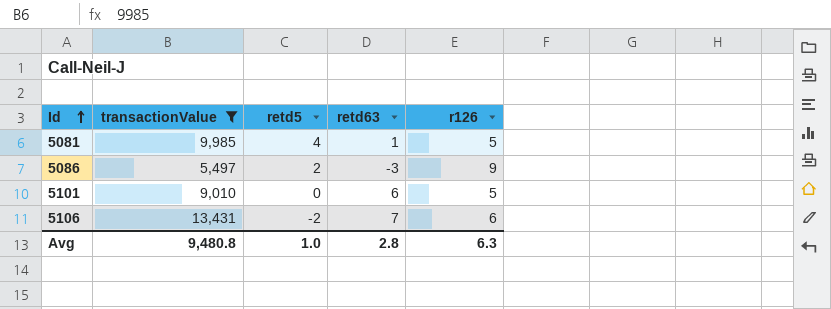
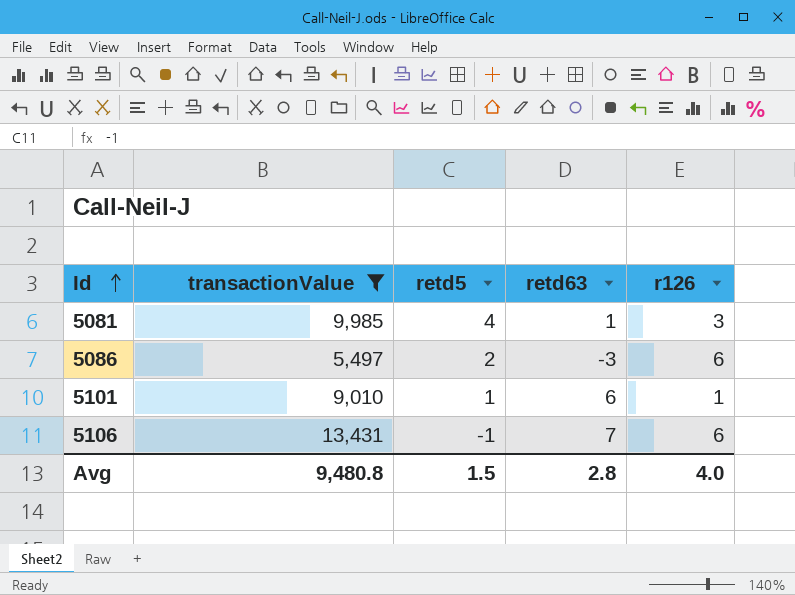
5081 | r126: 5 -> 3
5086 | r126: 9 -> 6
5101 | retd5: 0 -> 1
5101 | r126: 5 -> 1
5106 | retd5: -2 -> -1
Avg | retd5: 1.0 -> 1.5
Avg | r126: 6.3 -> 4.0

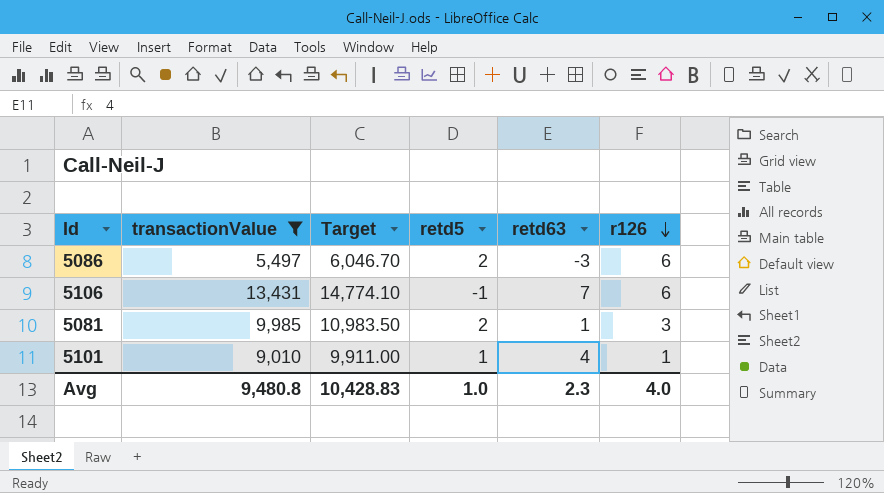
row order: Id ascending -> r126 descending
column Target | formula: none -> [transactionValue] * 1.1
5081 | retd5: 4 -> 2
5101 | retd63: 6 -> 4
Avg | retd5: 1.5 -> 1.0
Avg | retd63: 2.8 -> 2.3

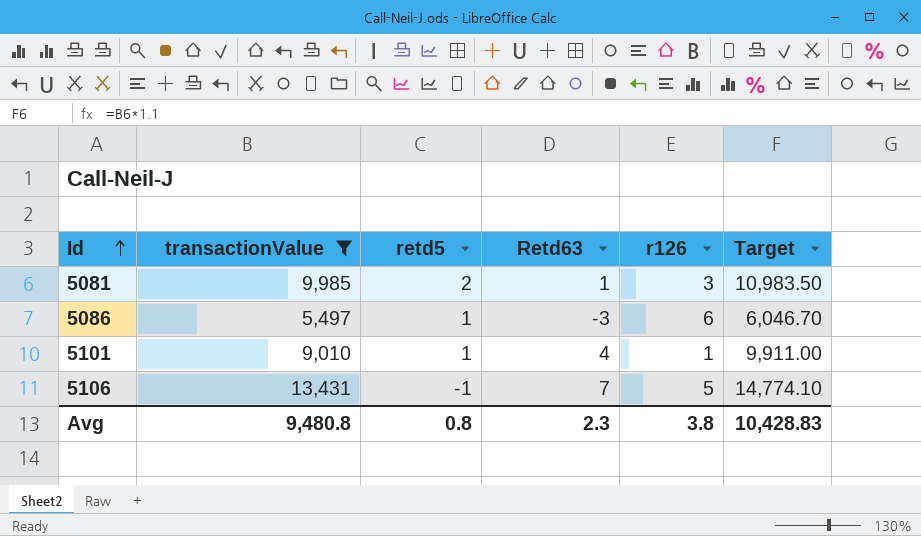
row order: r126 descending -> Id ascending
column name: retd63 -> Retd63
column Target | position: 3 -> 6
5086 | retd5: 2 -> 1
5106 | r126: 6 -> 5
Avg | retd5: 1.0 -> 0.8
Avg | r126: 4.0 -> 3.8

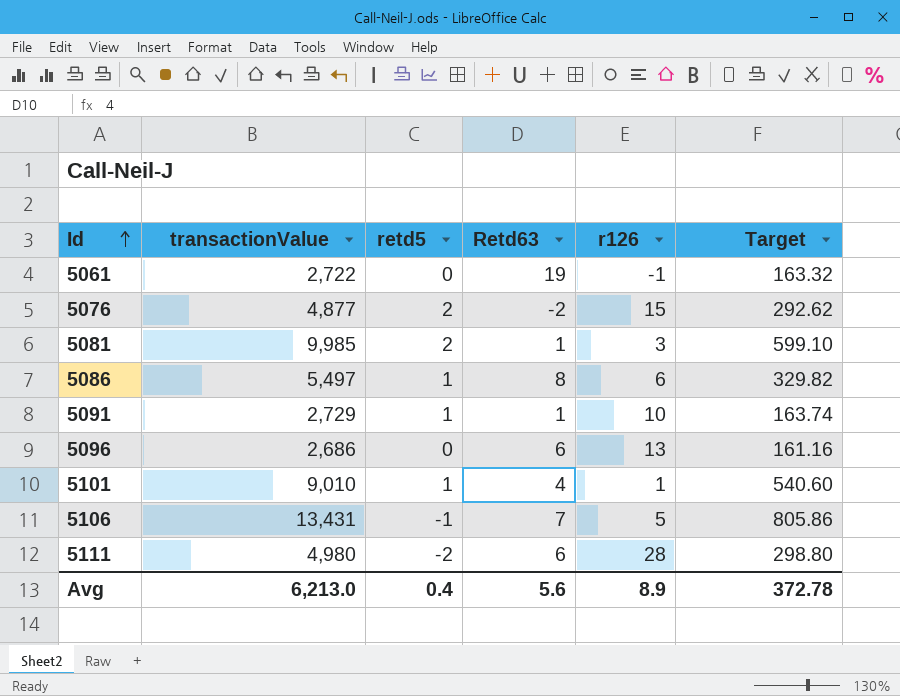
filter: transactionValue >= 5,497 -> none
column Target | formula: [transactionValue] * 1.1 -> [transactionValue] * 0.06
5086 | Retd63: -3 -> 8
Avg | transactionValue: 9,480.8 -> 6,213.0
Avg | retd5: 0.8 -> 0.4
Avg | Retd63: 2.3 -> 5.6
Avg | r126: 3.8 -> 8.9
Avg | Target: 10,428.83 -> 372.78

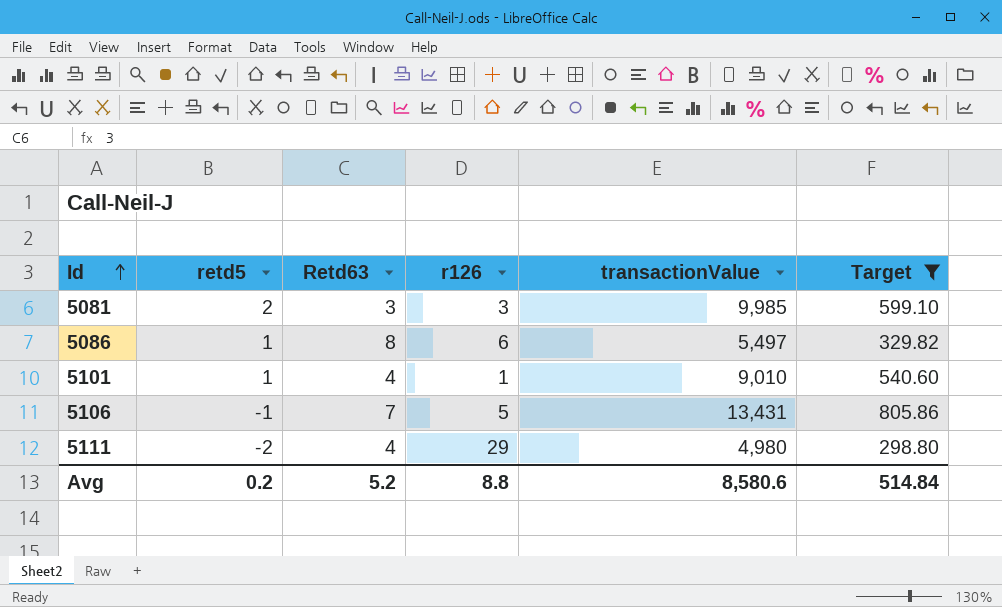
filter: none -> Target >= 298.80
column transactionValue | position: 2 -> 5
5081 | Retd63: 1 -> 3
5111 | Retd63: 6 -> 4
5111 | r126: 28 -> 29
Avg | retd5: 0.4 -> 0.2
Avg | Retd63: 5.6 -> 5.2
Avg | r126: 8.9 -> 8.8
Avg | transactionValue: 6,213.0 -> 8,580.6
Avg | Target: 372.78 -> 514.84

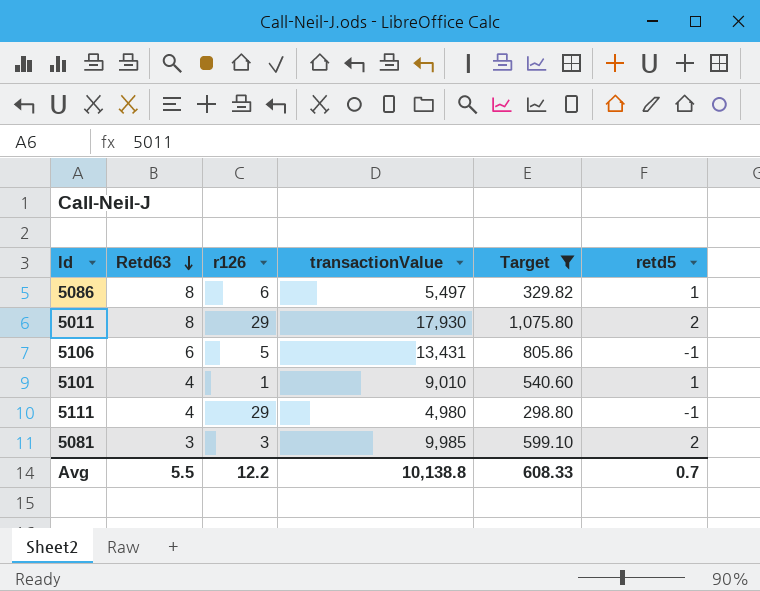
row order: Id ascending -> Retd63 descending
column retd5 | position: 2 -> 6
row 5011: none -> 8 | 29 | 17,930 | 1,075.80 | 2
5106 | Retd63: 7 -> 6
5111 | retd5: -2 -> -1
Avg | Retd63: 5.2 -> 5.5
Avg | r126: 8.8 -> 12.2
Avg | transactionValue: 8,580.6 -> 10,138.8
Avg | Target: 514.84 -> 608.33
Avg | retd5: 0.2 -> 0.7

